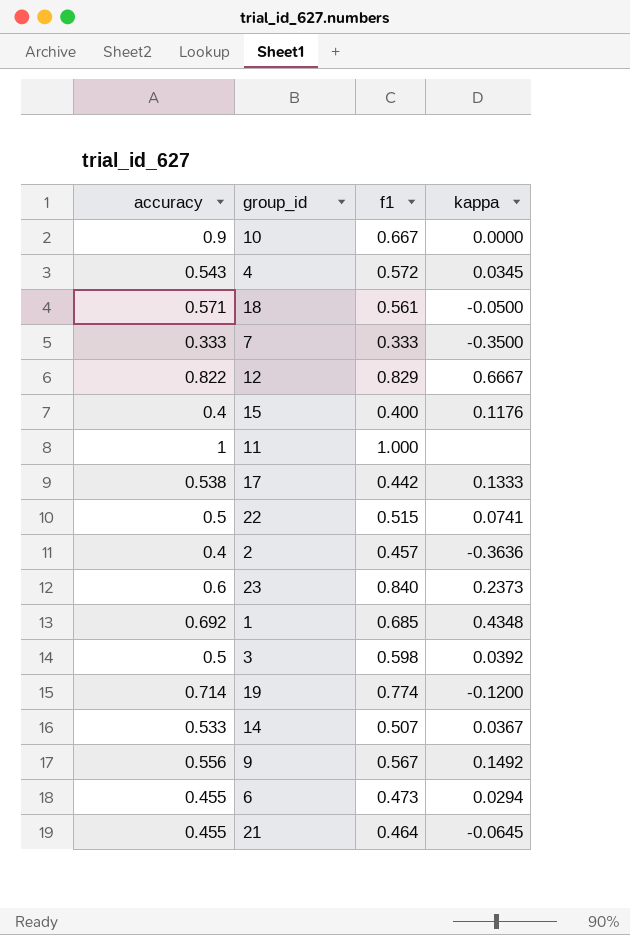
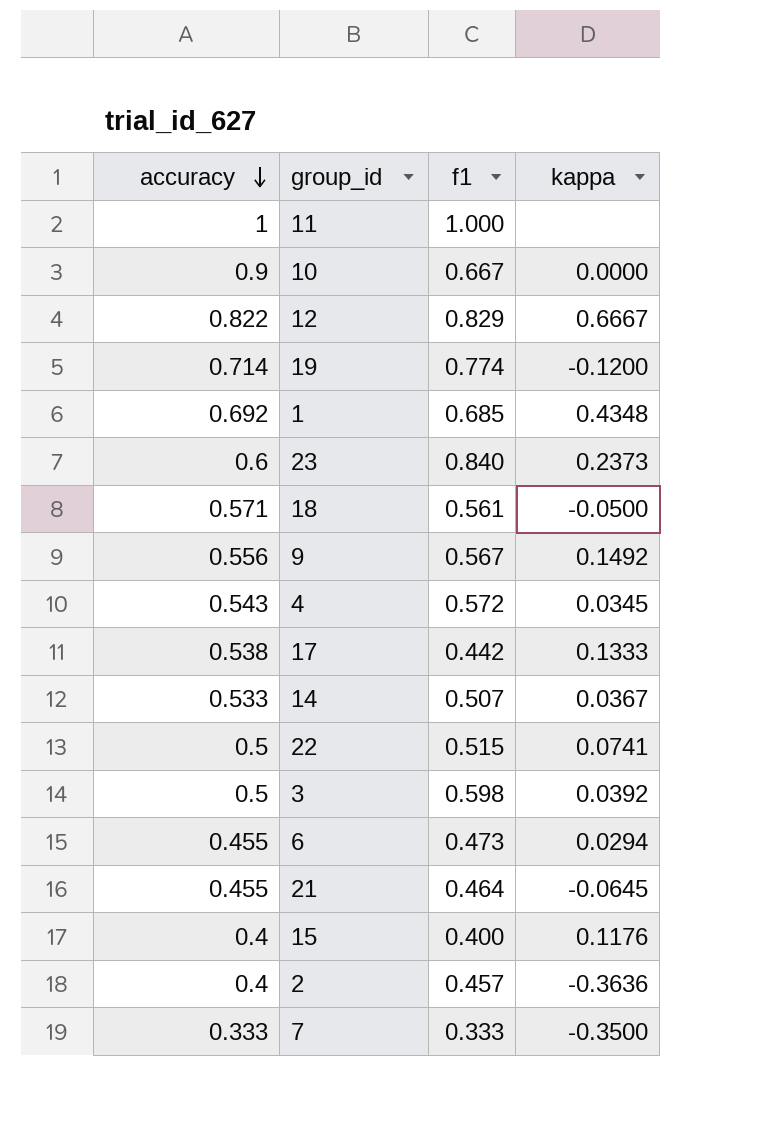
row order: none -> accuracy descending

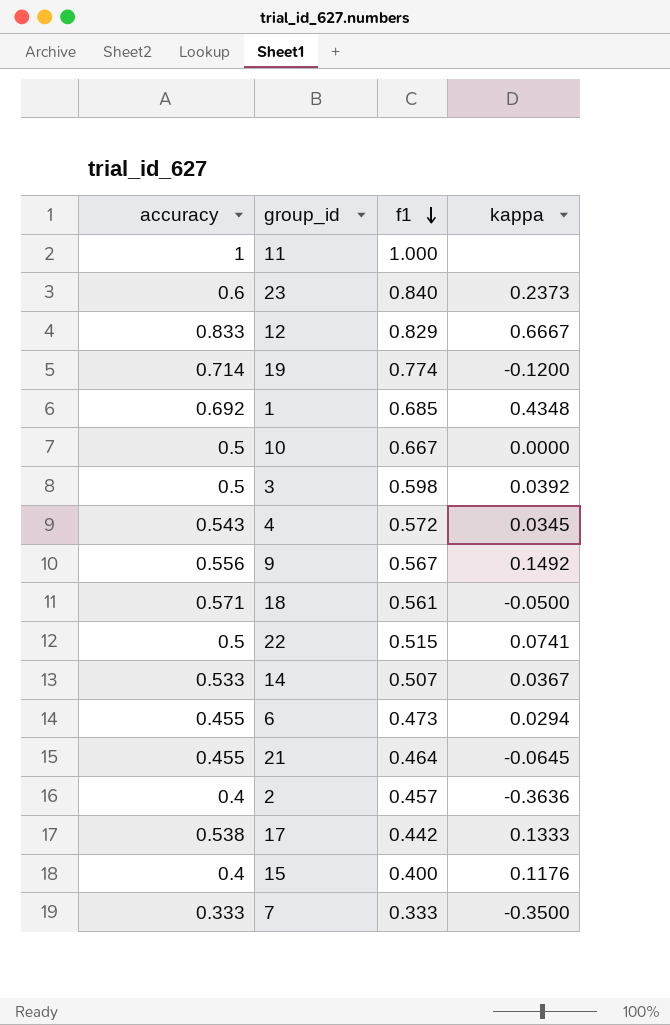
row order: accuracy descending -> f1 descending
12 | accuracy: 0.822 -> 0.833
10 | accuracy: 0.9 -> 0.5

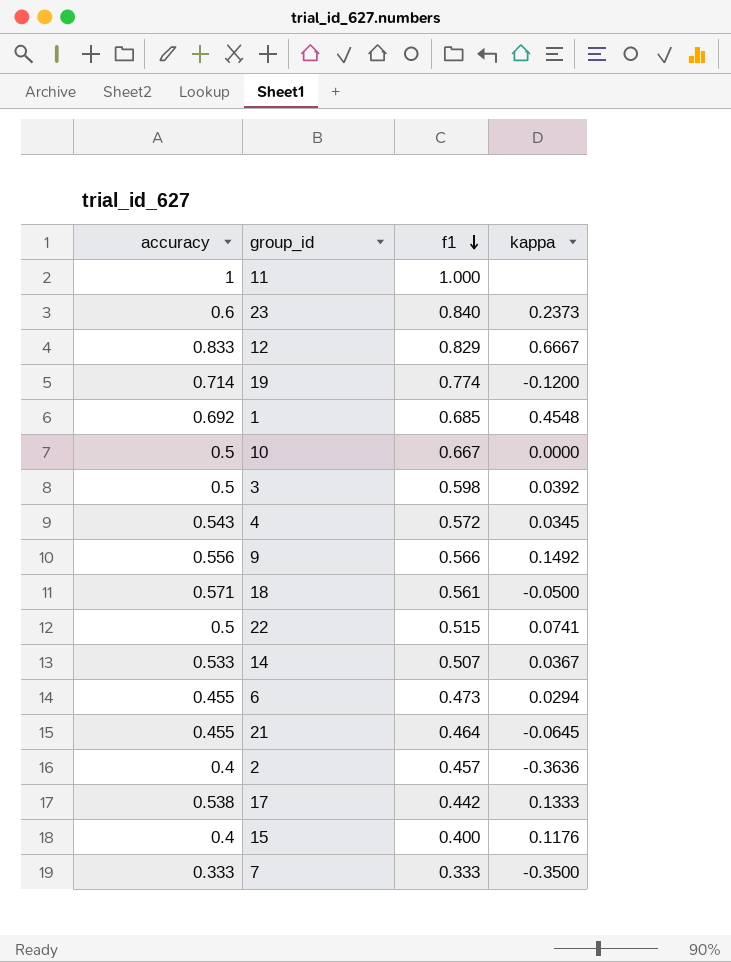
1 | kappa: 0.4348 -> 0.4548
9 | f1: 0.567 -> 0.566

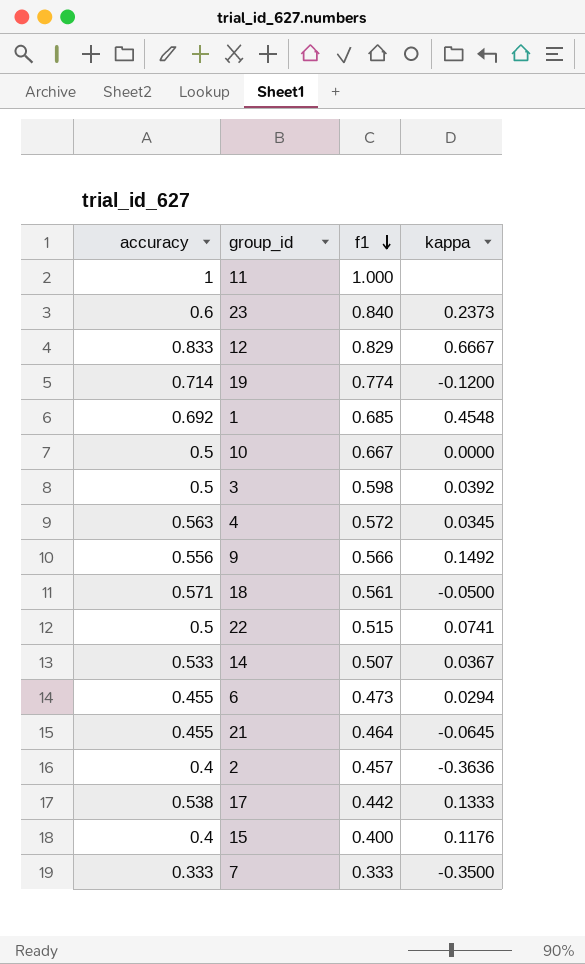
4 | accuracy: 0.543 -> 0.563

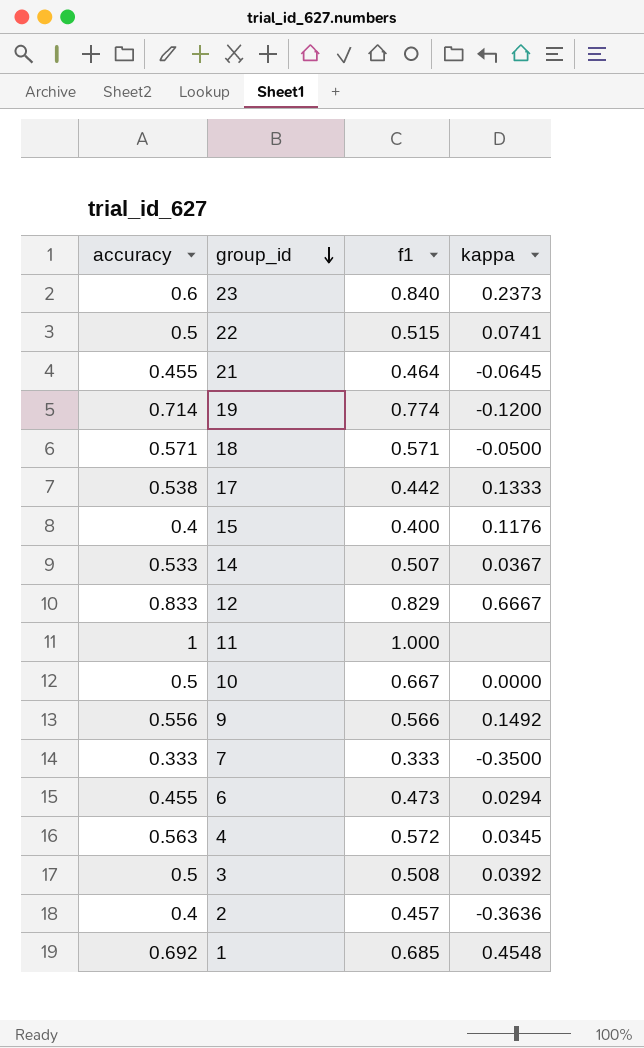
row order: f1 descending -> group_id descending
18 | f1: 0.561 -> 0.571
3 | f1: 0.598 -> 0.508

